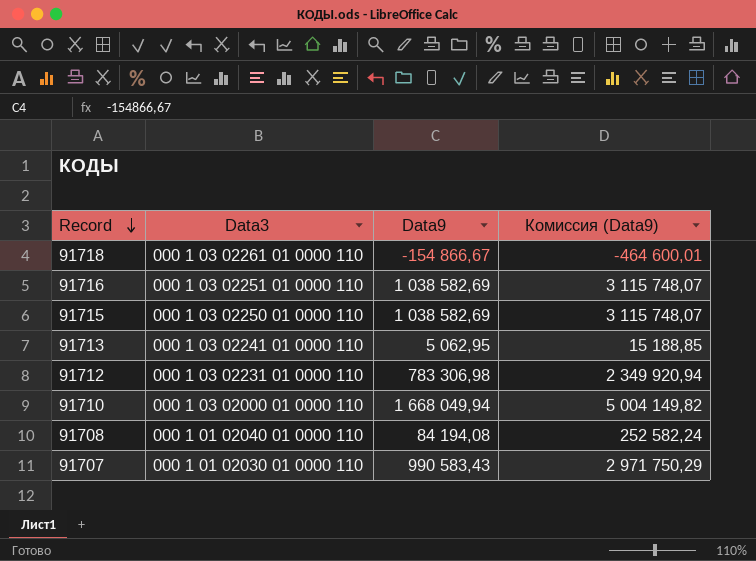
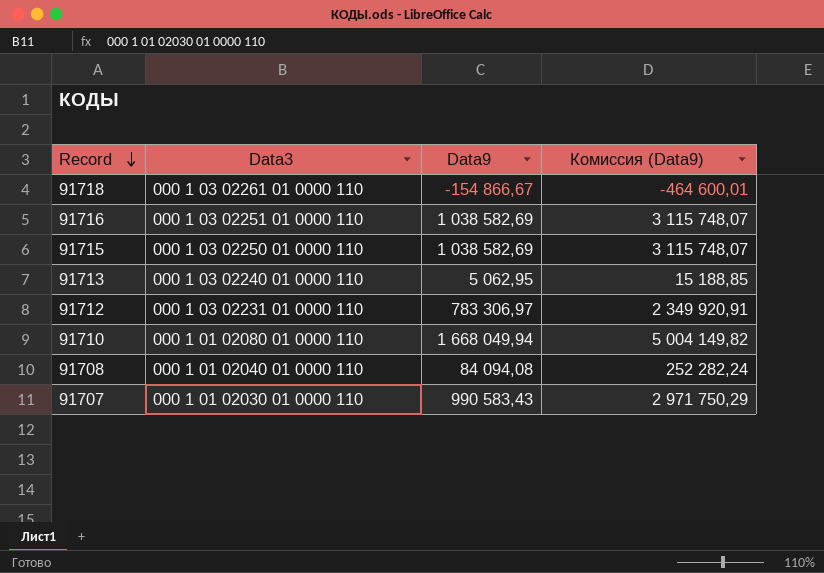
91713 | Data3: 000 1 03 02241 01 0000 110 -> 000 1 03 02240 01 0000 110
91712 | Data9: 783 306,98 -> 783 306,97
91712 | Комиссия (Data9): 2 349 920,94 -> 2 349 920,91
91710 | Data3: 000 1 03 02000 01 0000 110 -> 000 1 01 02080 01 0000 110
91708 | Data9: 84 194,08 -> 84 094,08
91708 | Комиссия (Data9): 252 582,24 -> 252 282,24

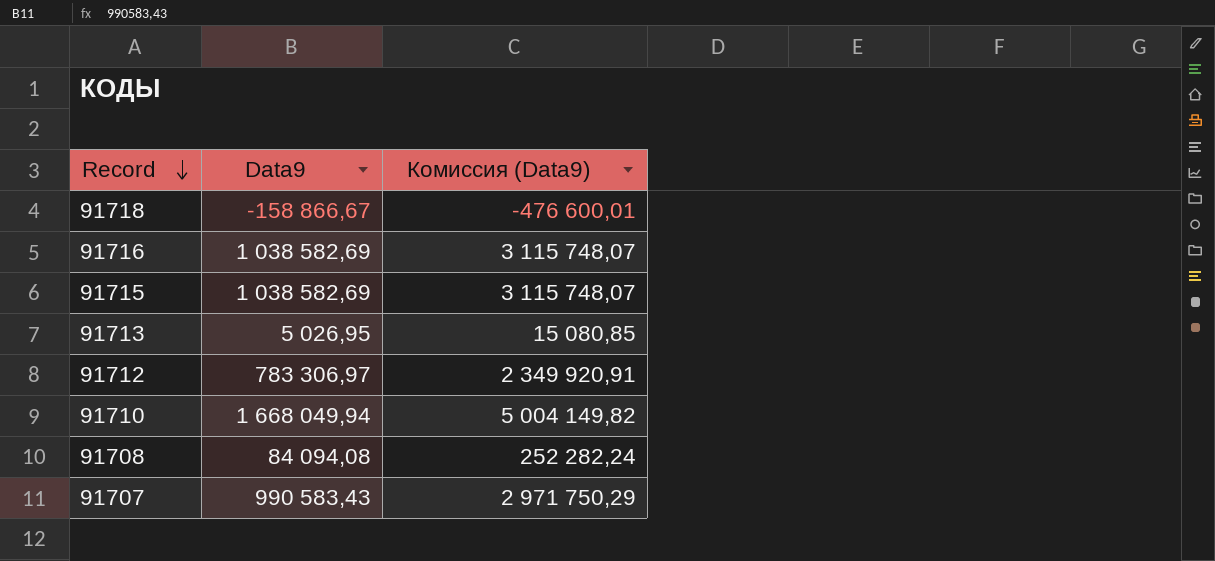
column Data3 | position: 2 -> none
91718 | Data9: -154 866,67 -> -158 866,67
91718 | Комиссия (Data9): -464 600,01 -> -476 600,01
91713 | Data9: 5 062,95 -> 5 026,95
91713 | Комиссия (Data9): 15 188,85 -> 15 080,85

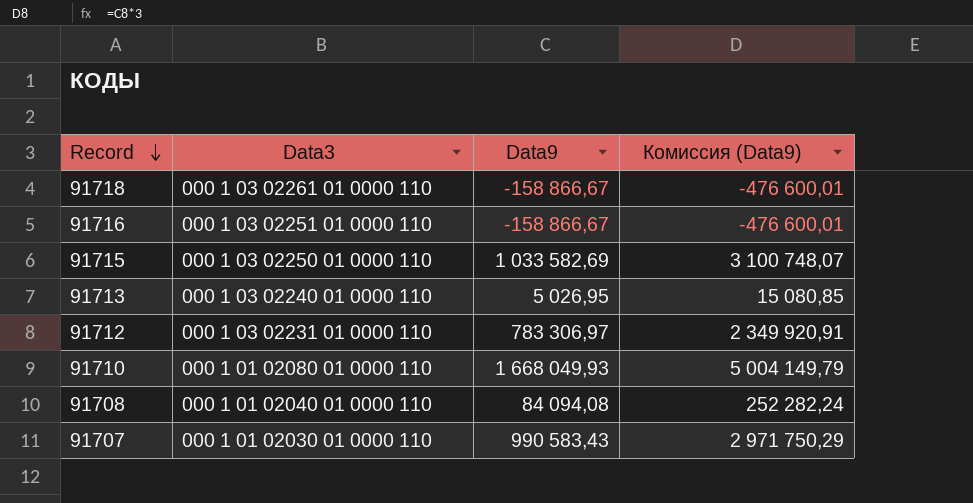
column Data3 | position: none -> 2
91716 | Data9: 1 038 582,69 -> -158 866,67
91716 | Комиссия (Data9): 3 115 748,07 -> -476 600,01
91715 | Data9: 1 038 582,69 -> 1 033 582,69
91715 | Комиссия (Data9): 3 115 748,07 -> 3 100 748,07
91710 | Data9: 1 668 049,94 -> 1 668 049,93
91710 | Комиссия (Data9): 5 004 149,82 -> 5 004 149,79

